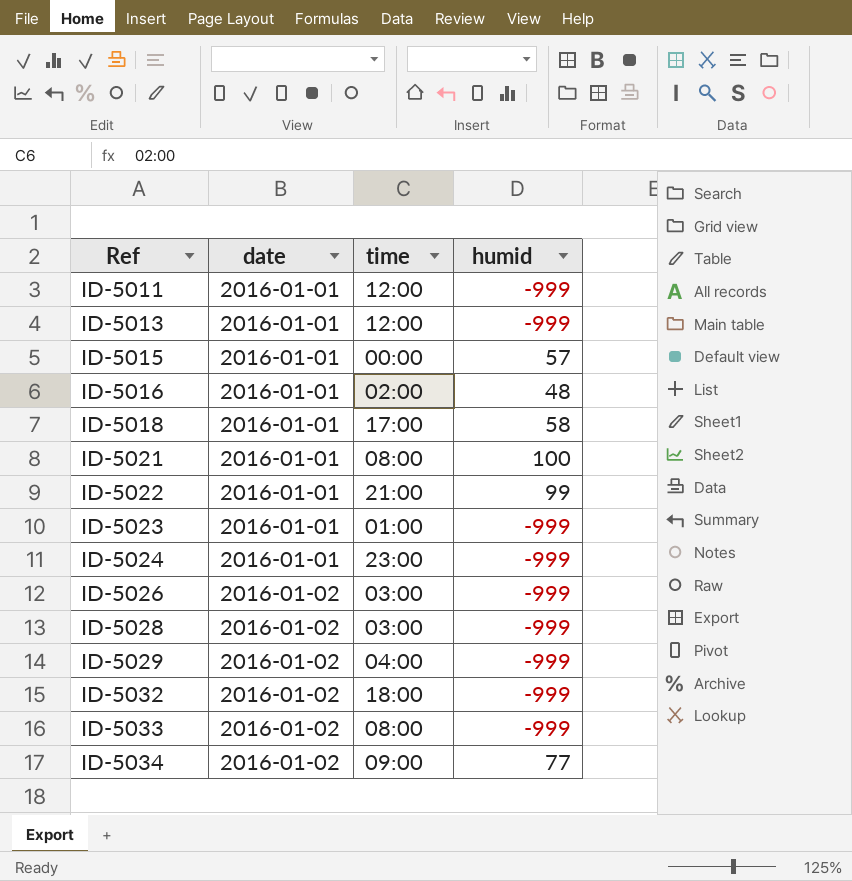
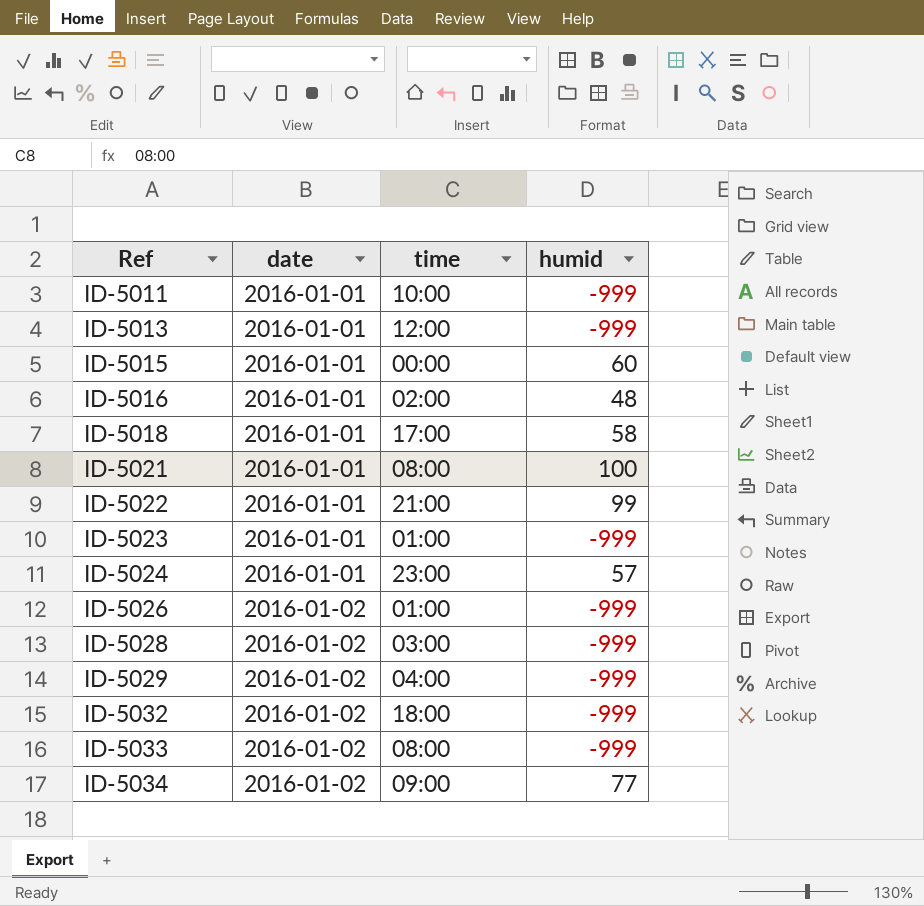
ID-5011 | time: 12:00 -> 10:00
ID-5015 | humid: 57 -> 60
ID-5024 | humid: -999 -> 57
ID-5026 | time: 03:00 -> 01:00

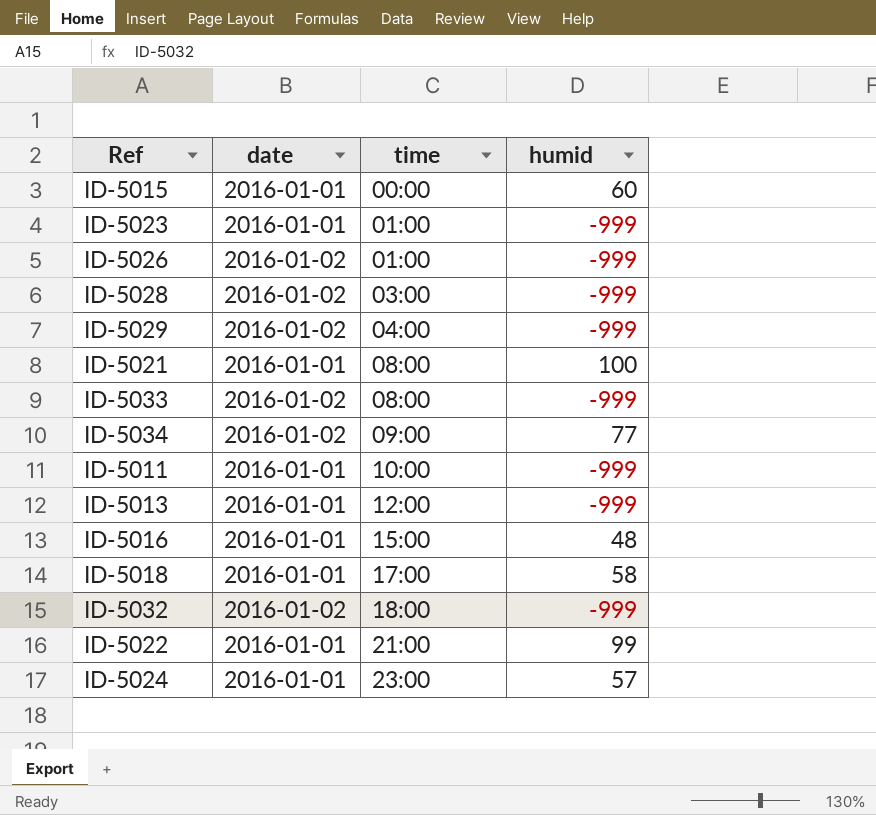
row order: Ref ascending -> time ascending
ID-5016 | time: 02:00 -> 15:00

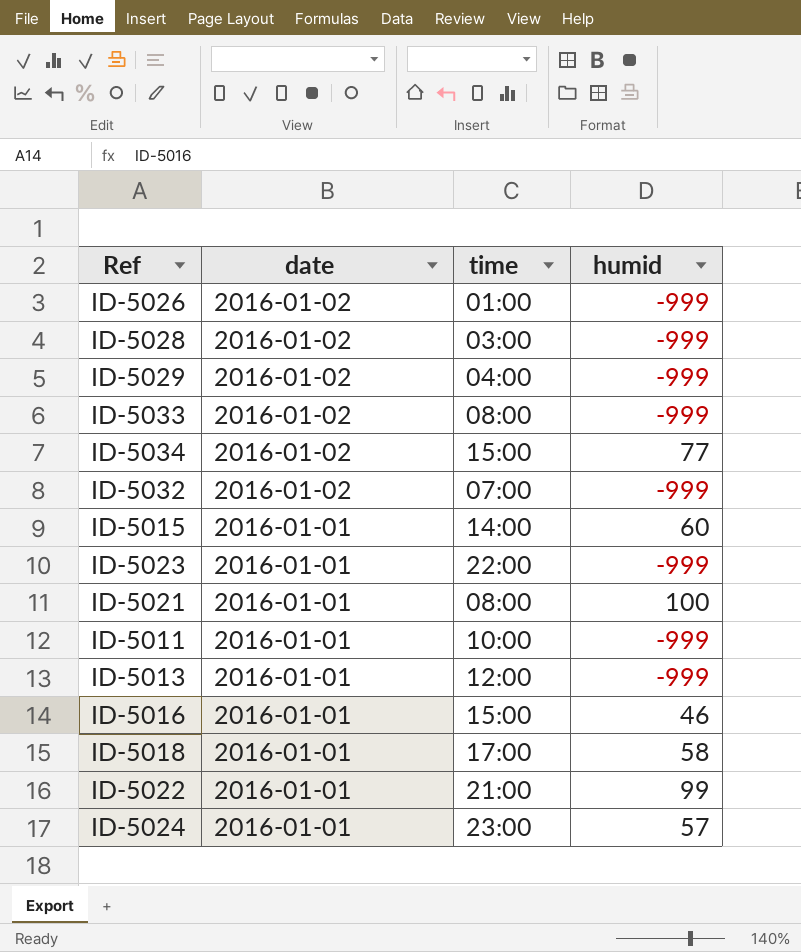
row order: time ascending -> date descending
ID-5034 | time: 09:00 -> 15:00
ID-5032 | time: 18:00 -> 07:00
ID-5015 | time: 00:00 -> 14:00
ID-5023 | time: 01:00 -> 22:00
ID-5016 | humid: 48 -> 46

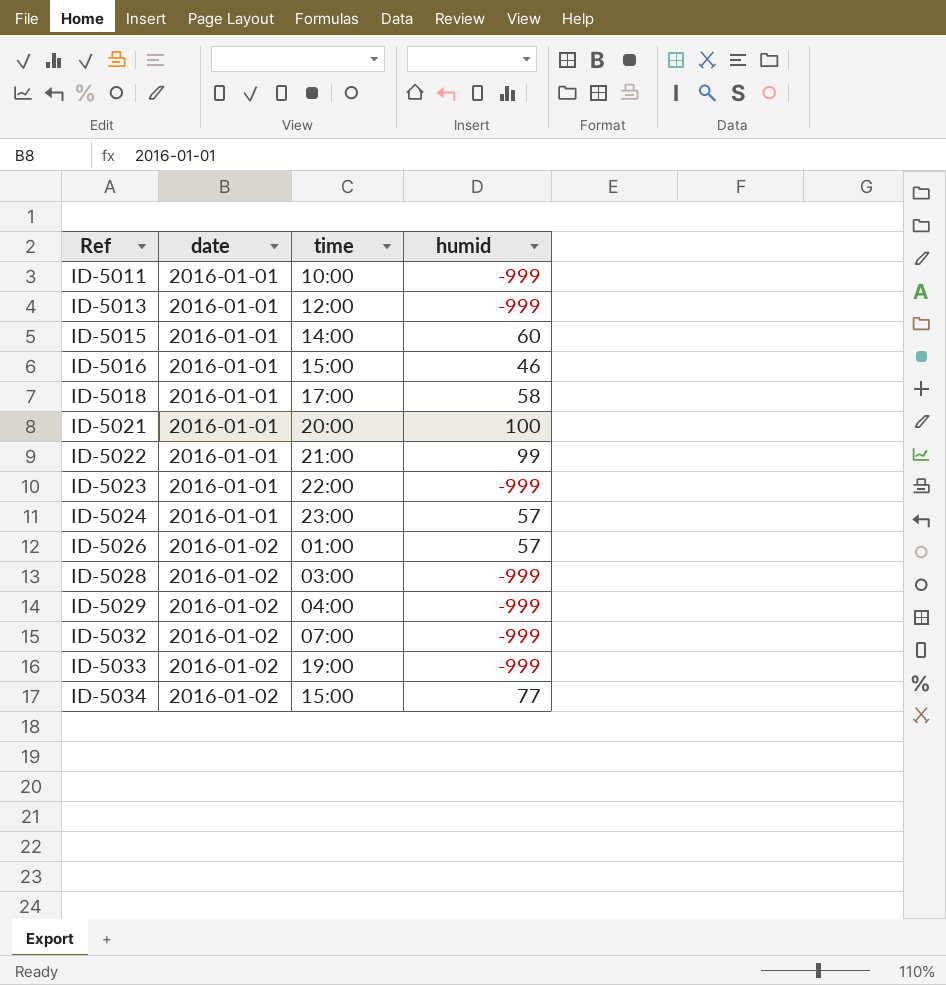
row order: date descending -> Ref ascending
ID-5021 | time: 08:00 -> 20:00
ID-5026 | humid: -999 -> 57
ID-5033 | time: 08:00 -> 19:00

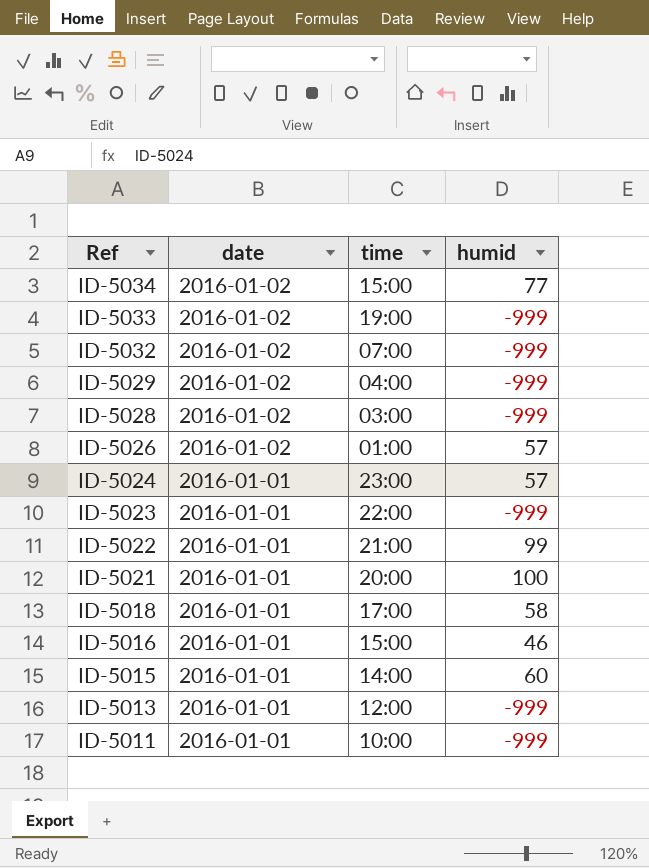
row order: Ref ascending -> Ref descending

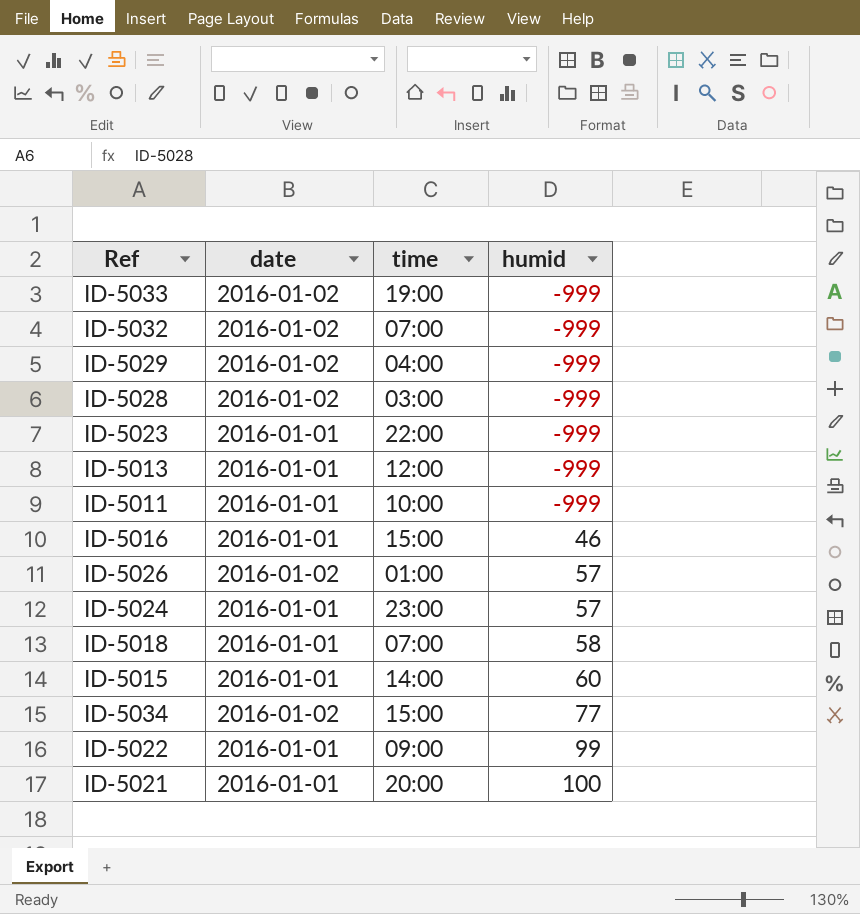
row order: Ref descending -> humid ascending
ID-5018 | time: 17:00 -> 07:00
ID-5022 | time: 21:00 -> 09:00

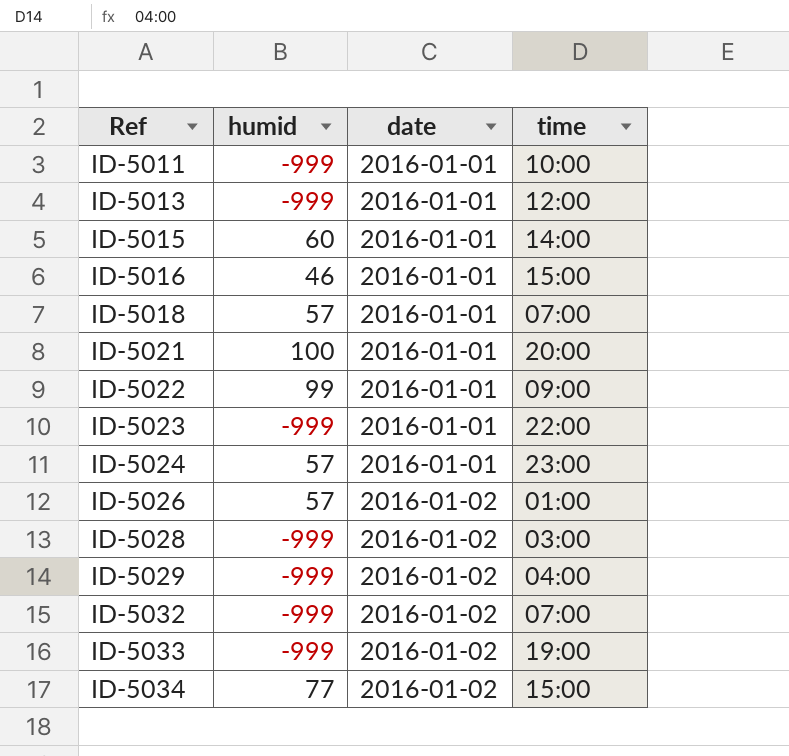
row order: humid ascending -> Ref ascending
column humid | position: 4 -> 2
ID-5018 | humid: 58 -> 57

